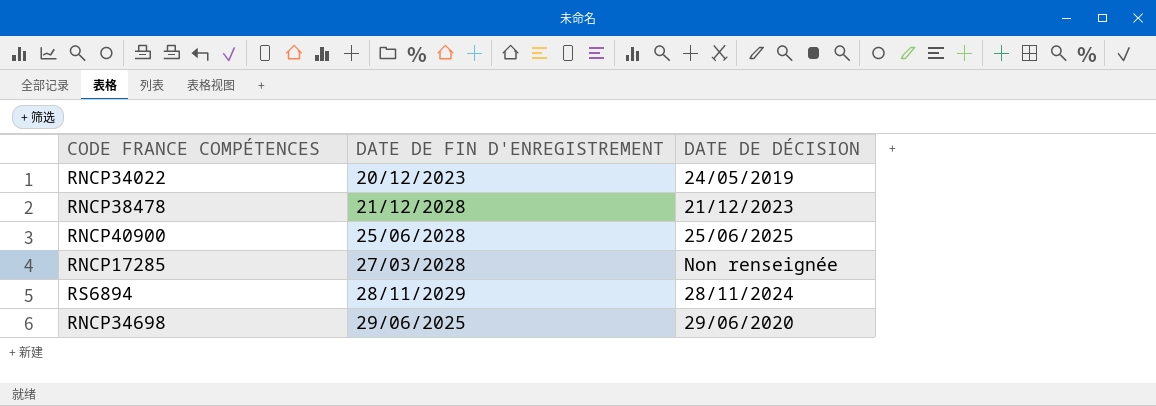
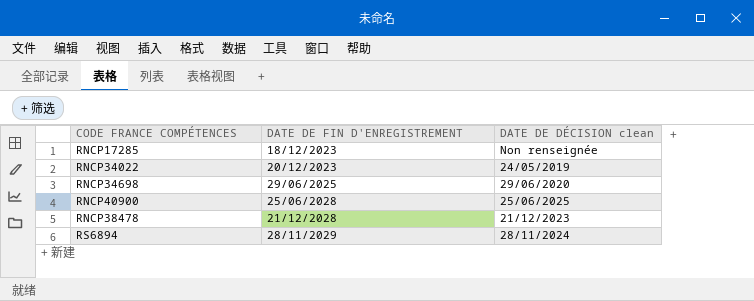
row order: none -> DATE DE FIN D'ENREGISTREMENT ascending
column name: DATE DE DÉCISION -> DATE DE DÉCISION clean
RNCP17285 | DATE DE FIN D'ENREGISTREMENT: 27/03/2028 -> 18/12/2023

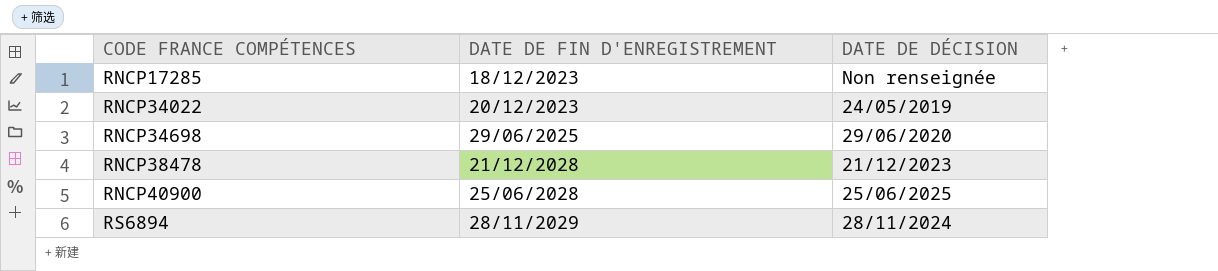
row order: DATE DE FIN D'ENREGISTREMENT ascending -> CODE FRANCE COMPÉTENCES ascending
column name: DATE DE DÉCISION clean -> DATE DE DÉCISION

